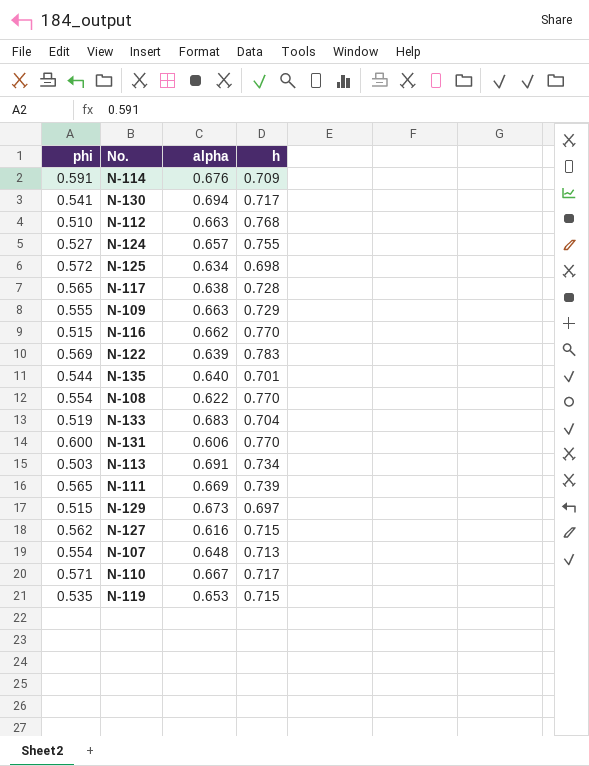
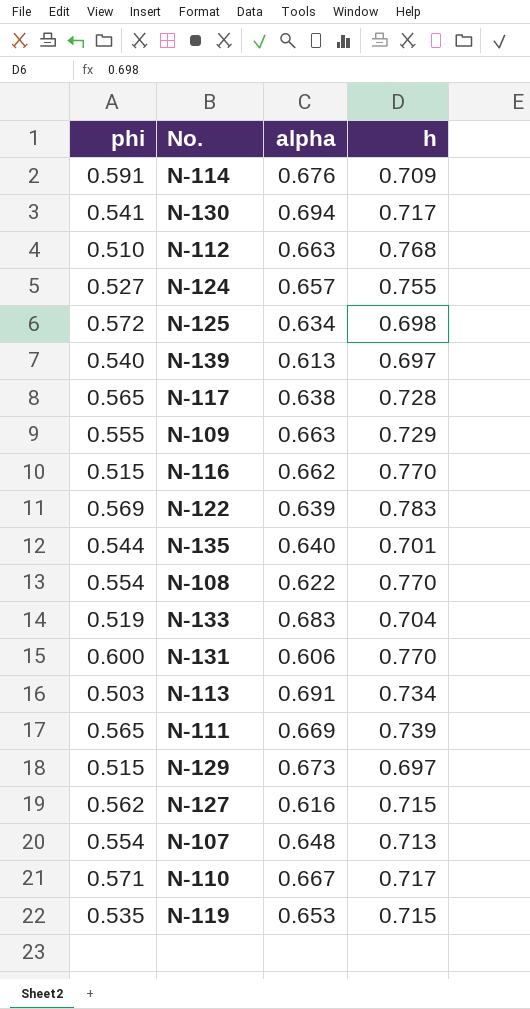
row N-139: none -> 0.540 | 0.613 | 0.697

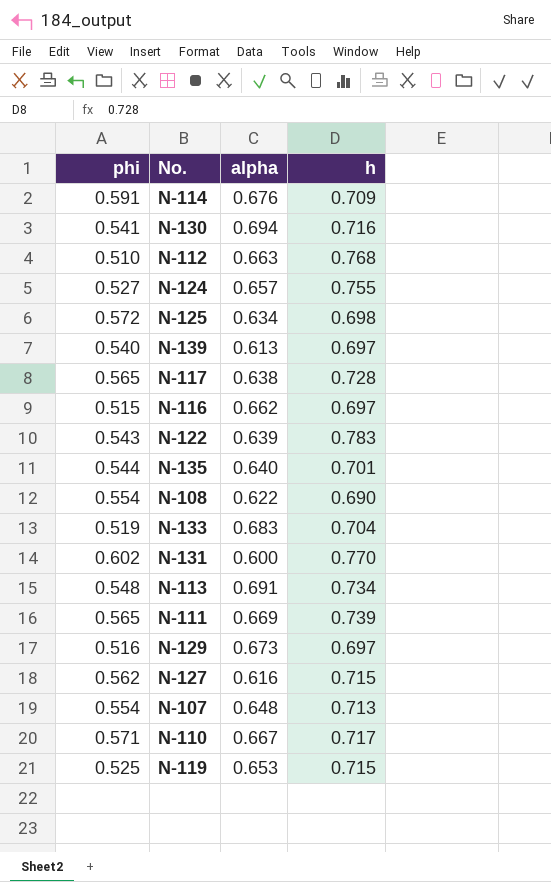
row N-109: 0.555 | 0.663 | 0.729 -> none
N-130 | h: 0.717 -> 0.716
N-116 | h: 0.770 -> 0.697
N-122 | phi: 0.569 -> 0.543
N-108 | h: 0.770 -> 0.690
N-131 | phi: 0.600 -> 0.602
N-131 | alpha: 0.606 -> 0.600
N-113 | phi: 0.503 -> 0.548
N-129 | phi: 0.515 -> 0.516
N-119 | phi: 0.535 -> 0.525

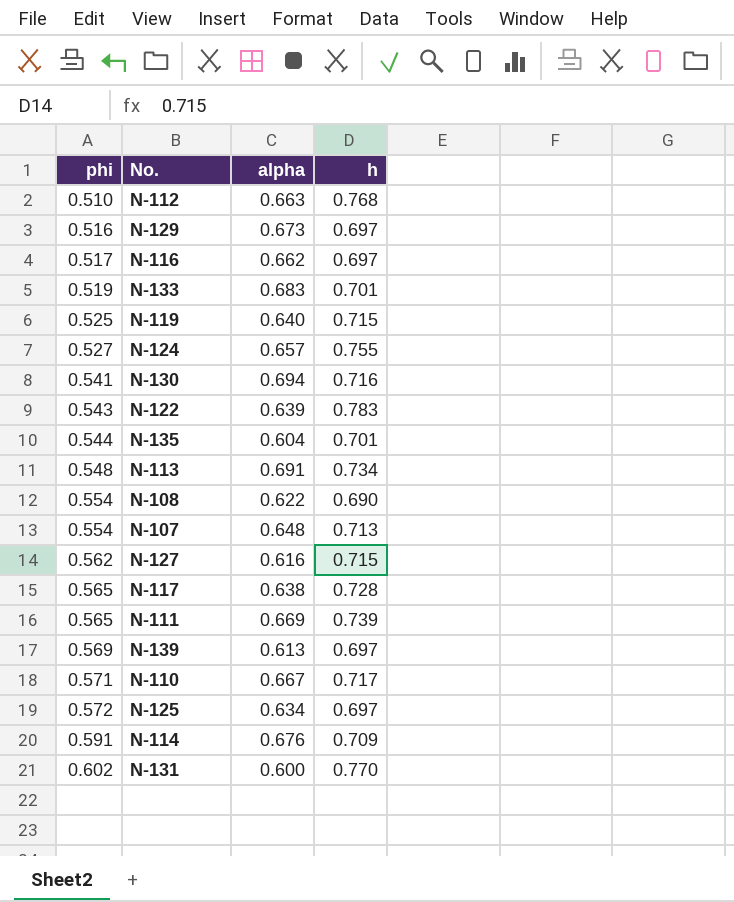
row order: none -> phi ascending
N-116 | phi: 0.515 -> 0.517
N-133 | h: 0.704 -> 0.701
N-119 | alpha: 0.653 -> 0.640
N-135 | alpha: 0.640 -> 0.604
N-139 | phi: 0.540 -> 0.569
N-125 | h: 0.698 -> 0.697

